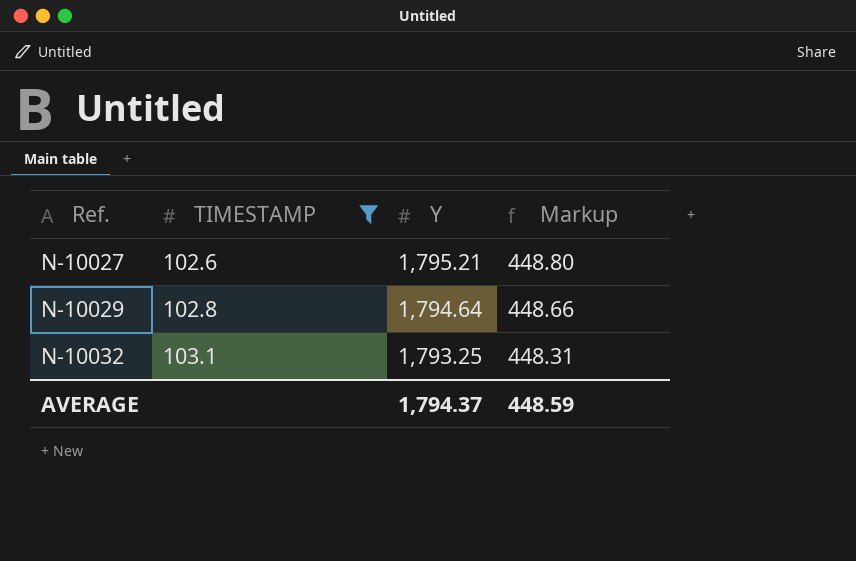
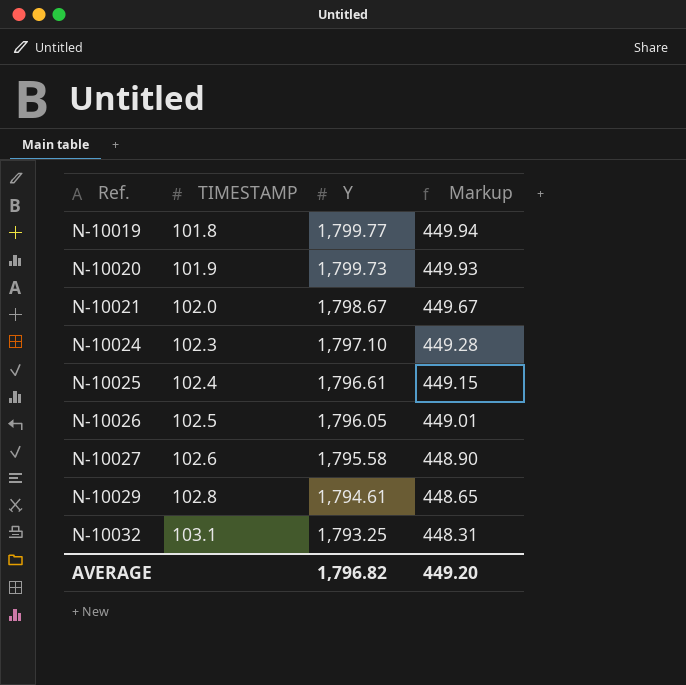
filter: TIMESTAMP >= 102.6 -> none
N-10027 | Y: 1,795.21 -> 1,795.58
N-10027 | Markup: 448.80 -> 448.90
N-10029 | Y: 1,794.64 -> 1,794.61
N-10029 | Markup: 448.66 -> 448.65
AVERAGE | Y: 1,794.37 -> 1,796.82
AVERAGE | Markup: 448.59 -> 449.20

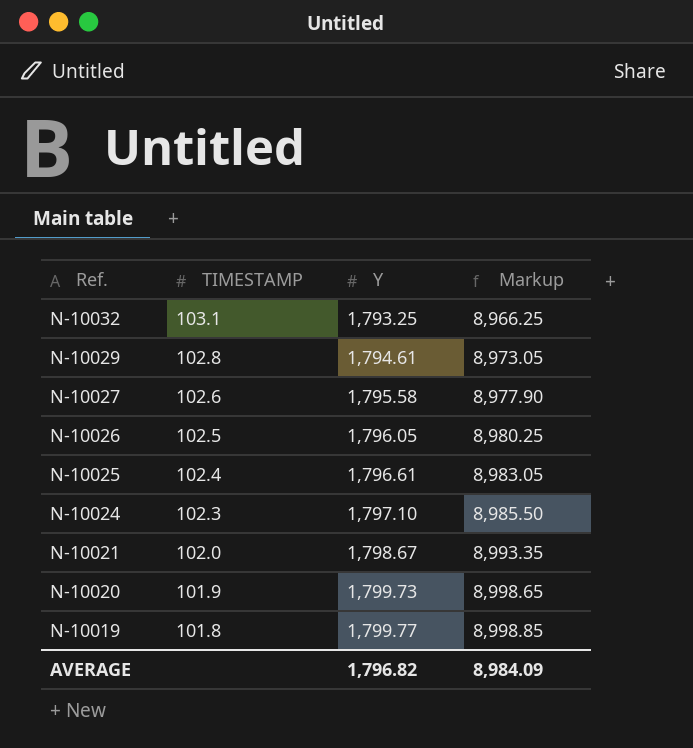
row order: Ref. ascending -> Ref. descending
column Markup | formula: [Y] * 0.25 -> [Y] * 5
AVERAGE | Markup: 449.20 -> 8,984.09

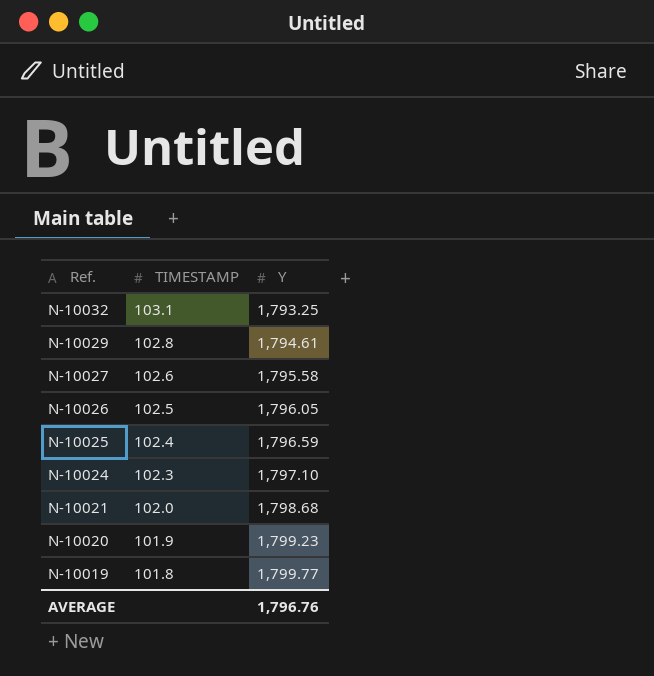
column Markup | formula: [Y] * 5 -> none
N-10025 | Y: 1,796.61 -> 1,796.59
N-10021 | Y: 1,798.67 -> 1,798.68
N-10020 | Y: 1,799.73 -> 1,799.23
AVERAGE | Y: 1,796.82 -> 1,796.76

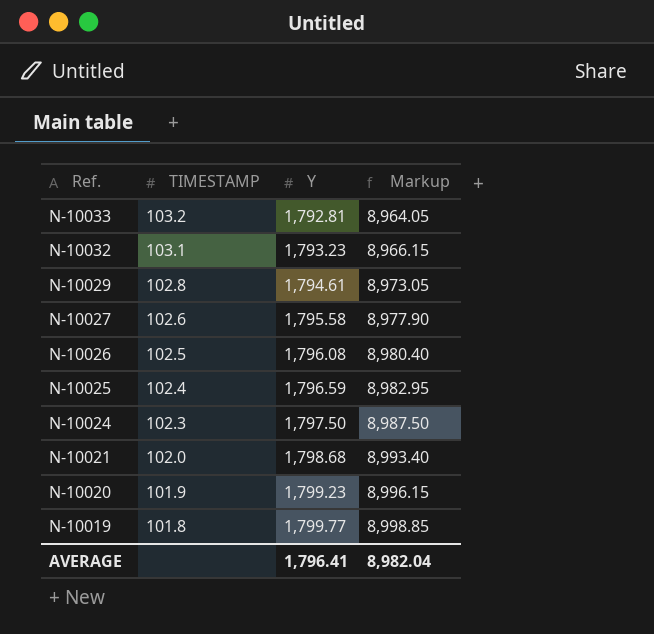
column Markup | formula: none -> [Y] * 5
row N-10033: none -> 103.2 | 1,792.81 | 8,964.05
N-10032 | Y: 1,793.25 -> 1,793.23
N-10026 | Y: 1,796.05 -> 1,796.08
N-10024 | Y: 1,797.10 -> 1,797.50
AVERAGE | Y: 1,796.76 -> 1,796.41

